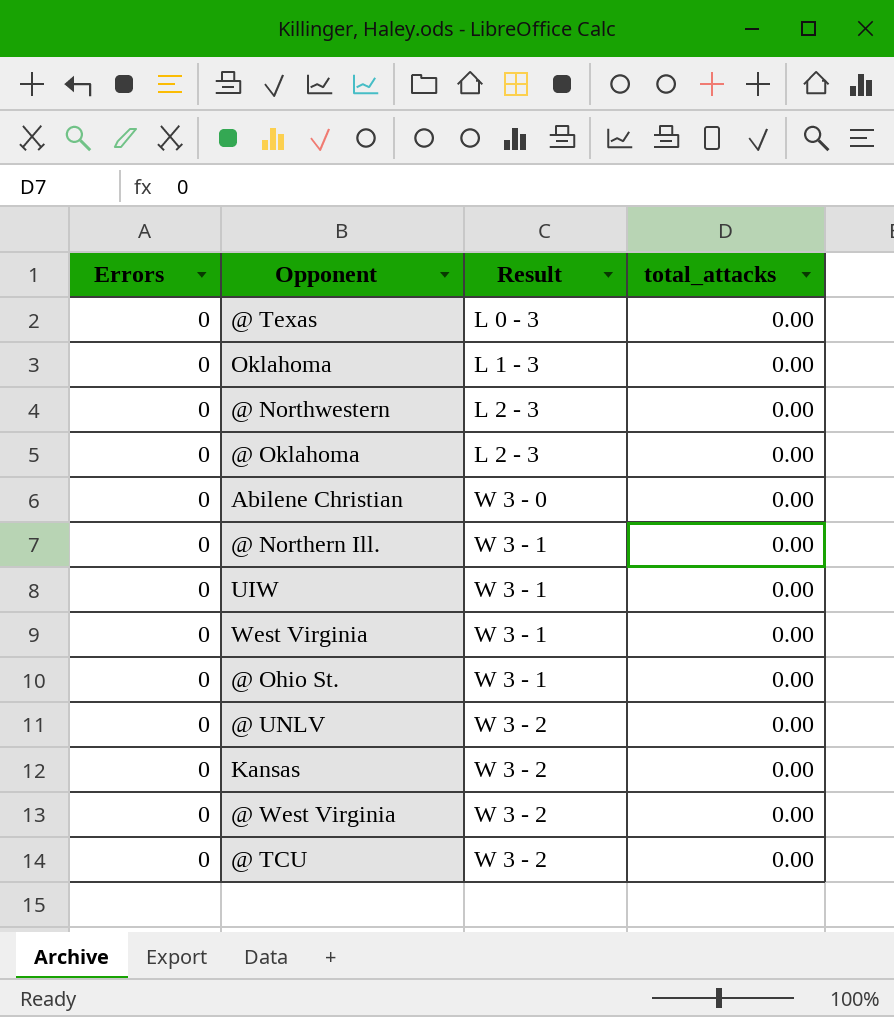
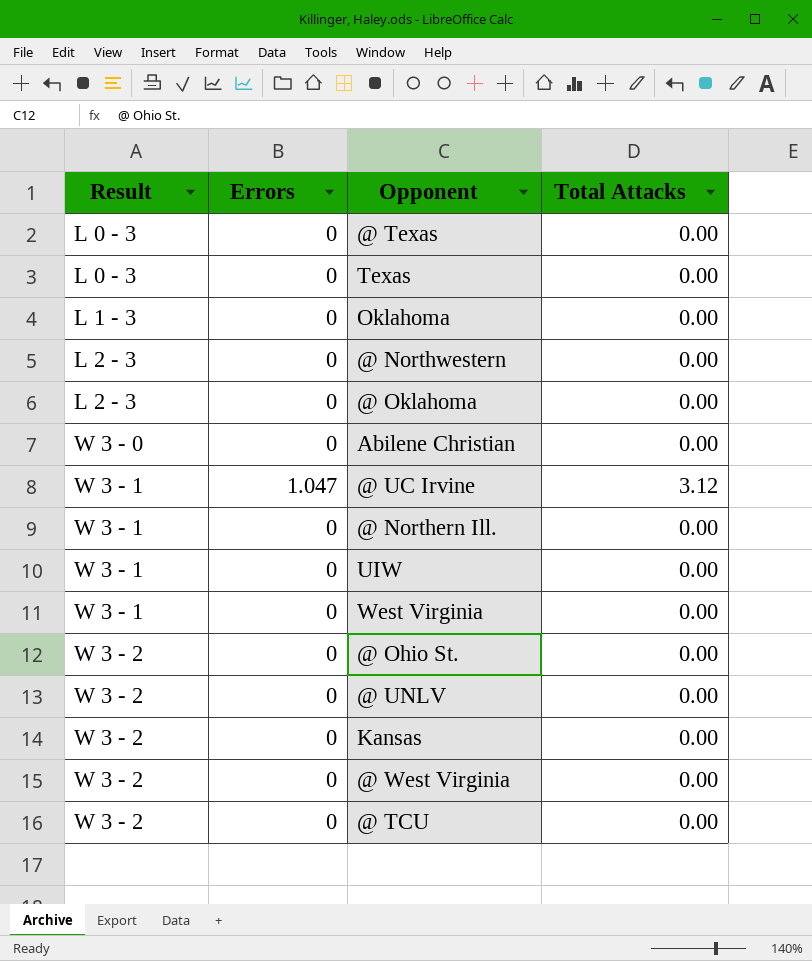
column Result | position: 3 -> 1
column name: total_attacks -> Total Attacks
row Texas: none -> L 0 - 3 | 0 | 0.00
row @ UC Irvine: none -> W 3 - 1 | 1.047 | 3.12
@ Ohio St. | Result: W 3 - 1 -> W 3 - 2

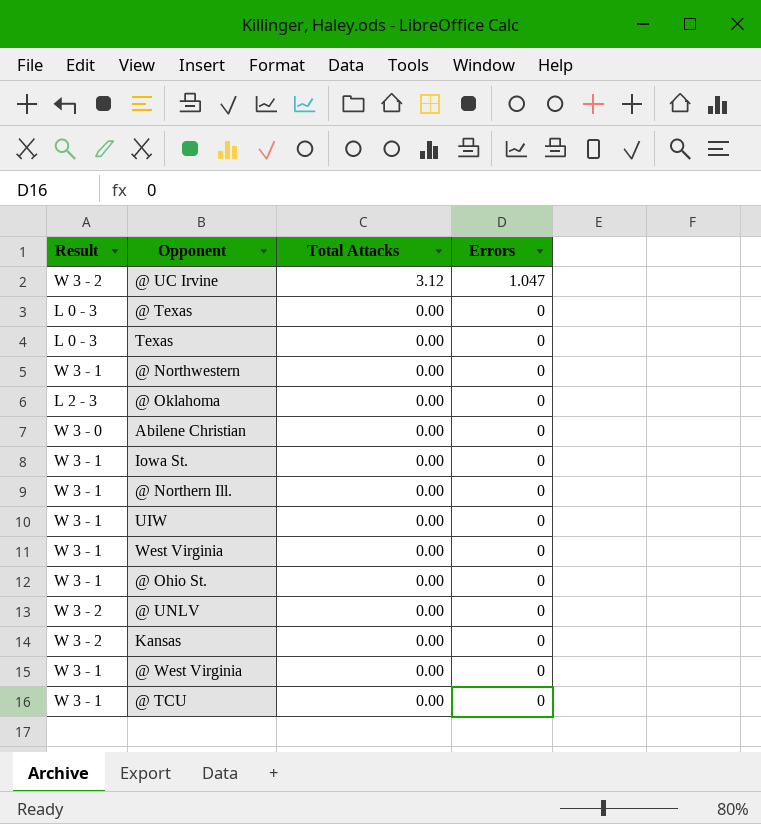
row order: Result ascending -> Total Attacks descending
column Errors | position: 2 -> 4
row Oklahoma: L 1 - 3 | 0 | 0.00 -> none
@ UC Irvine | Result: W 3 - 1 -> W 3 - 2
@ Northwestern | Result: L 2 - 3 -> W 3 - 1
row Iowa St.: none -> W 3 - 1 | 0.00 | 0
@ Ohio St. | Result: W 3 - 2 -> W 3 - 1
@ West Virginia | Result: W 3 - 2 -> W 3 - 1
@ TCU | Result: W 3 - 2 -> W 3 - 1

